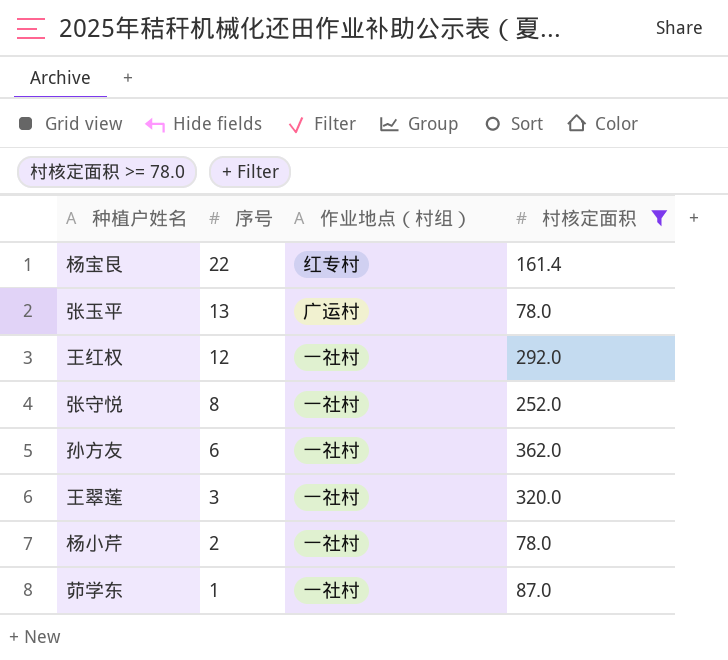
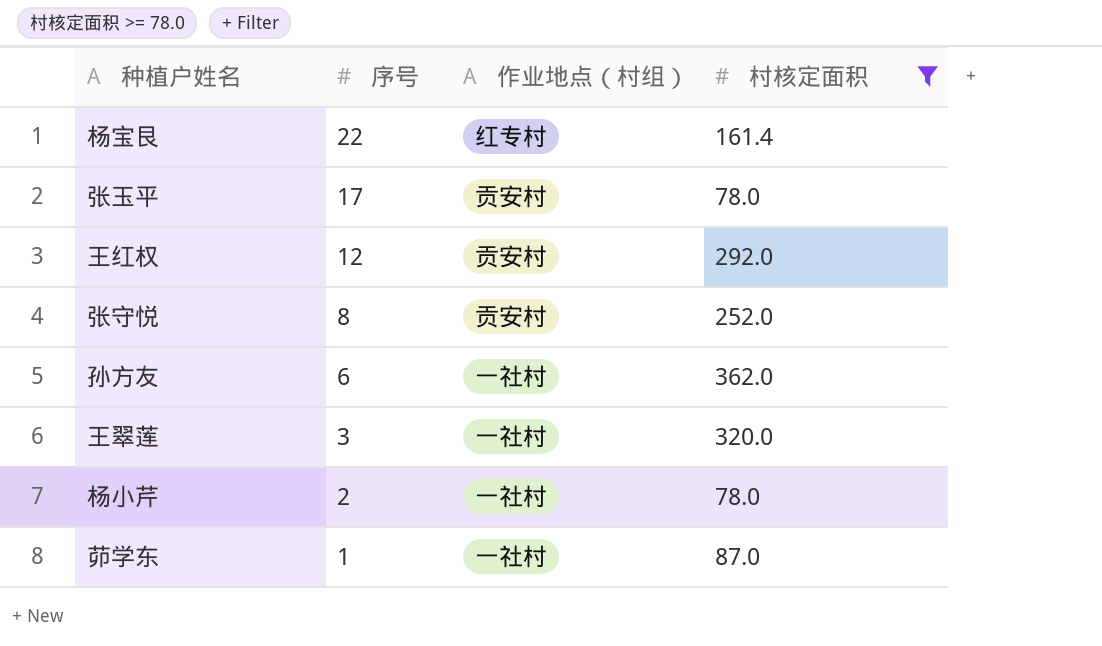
张玉平 | 序号: 13 -> 17
张玉平 | 作业地点（村组）: 广运村 -> 贡安村
王红权 | 作业地点（村组）: 一社村 -> 贡安村
张守悦 | 作业地点（村组）: 一社村 -> 贡安村

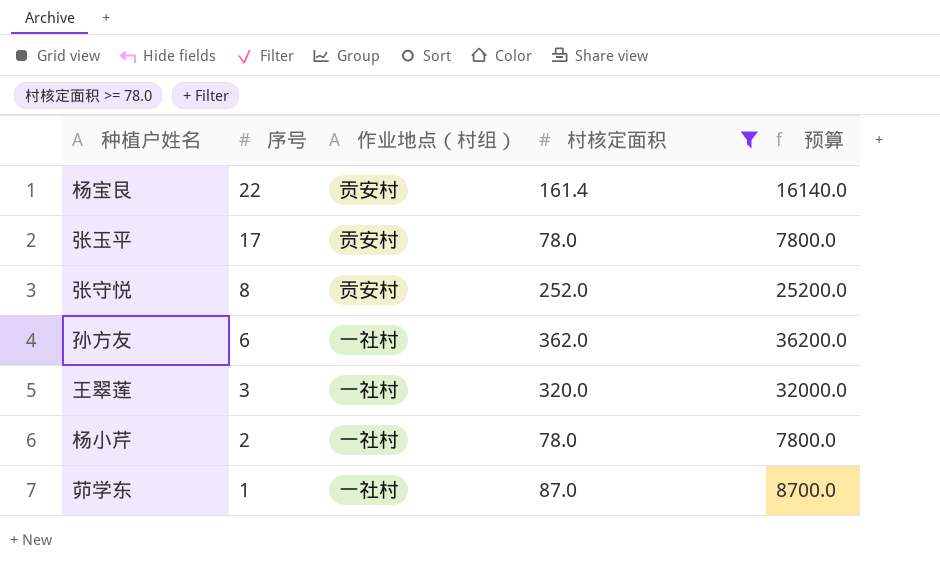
column 预算 | formula: none -> [村核定面积] * 100
row 王红权: 12 | 贡安村 | 292.0 -> none
杨宝艮 | 作业地点（村组）: 红专村 -> 贡安村

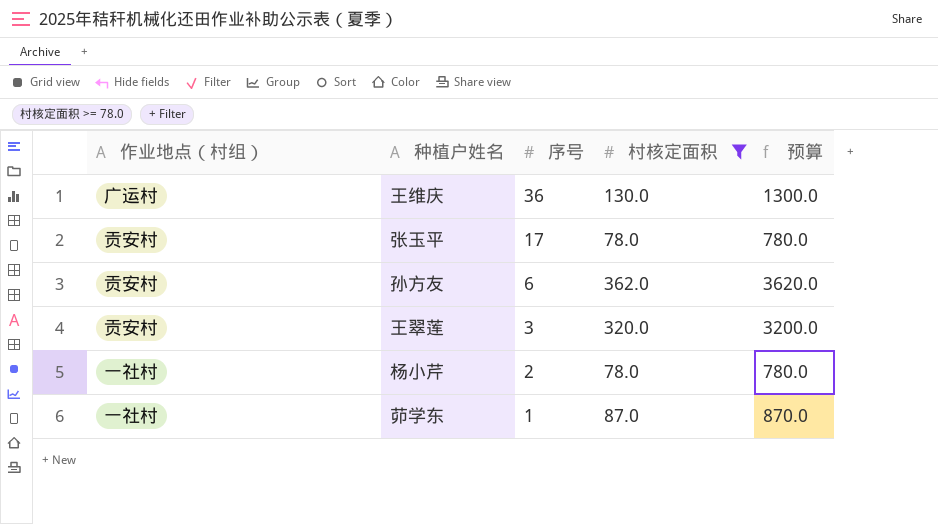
column 作业地点（村组） | position: 3 -> 1
column 预算 | formula: [村核定面积] * 100 -> [村核定面积] * 10
row 杨宝艮: 22 | 贡安村 | 161.4 | 16140.0 -> none
row 张守悦: 8 | 贡安村 | 252.0 | 25200.0 -> none
row 王维庆: none -> 广运村 | 36 | 130.0 | 1300.0
孙方友 | 作业地点（村组）: 一社村 -> 贡安村
王翠莲 | 作业地点（村组）: 一社村 -> 贡安村

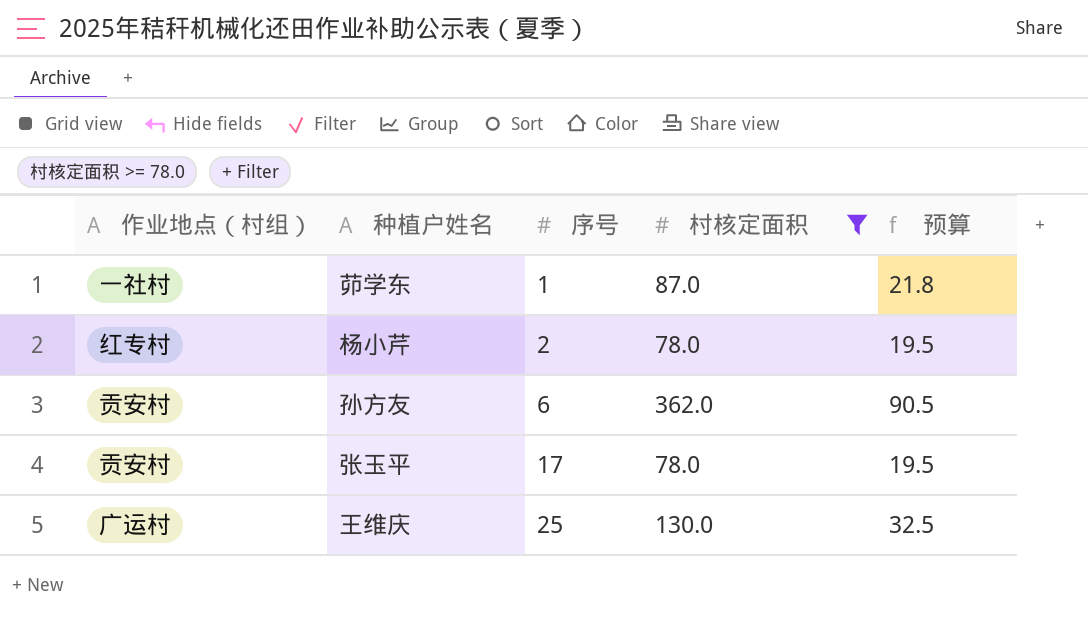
row order: 序号 descending -> 序号 ascending
column 预算 | formula: [村核定面积] * 10 -> [村核定面积] * 0.25
row 王翠莲: 贡安村 | 3 | 320.0 | 3200.0 -> none
杨小芹 | 作业地点（村组）: 一社村 -> 红专村
王维庆 | 序号: 36 -> 25

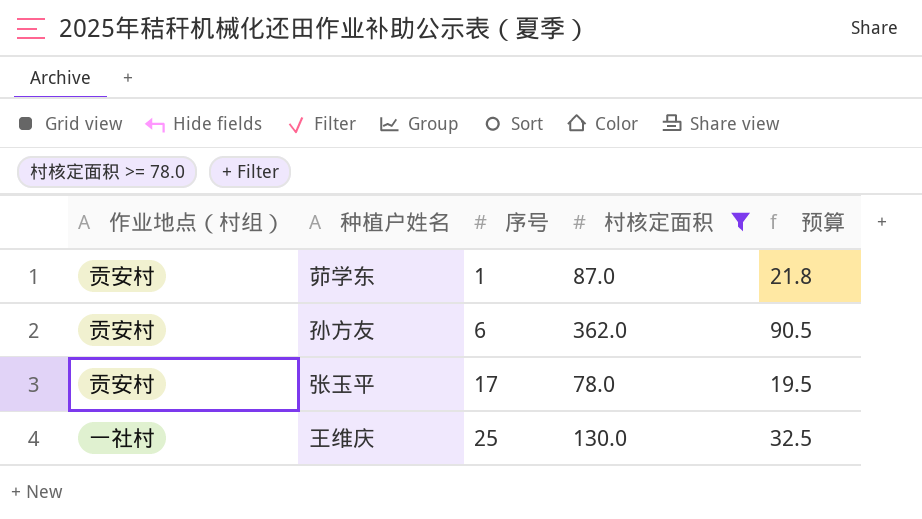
row 杨小芹: 红专村 | 2 | 78.0 | 19.5 -> none
茆学东 | 作业地点（村组）: 一社村 -> 贡安村
王维庆 | 作业地点（村组）: 广运村 -> 一社村

